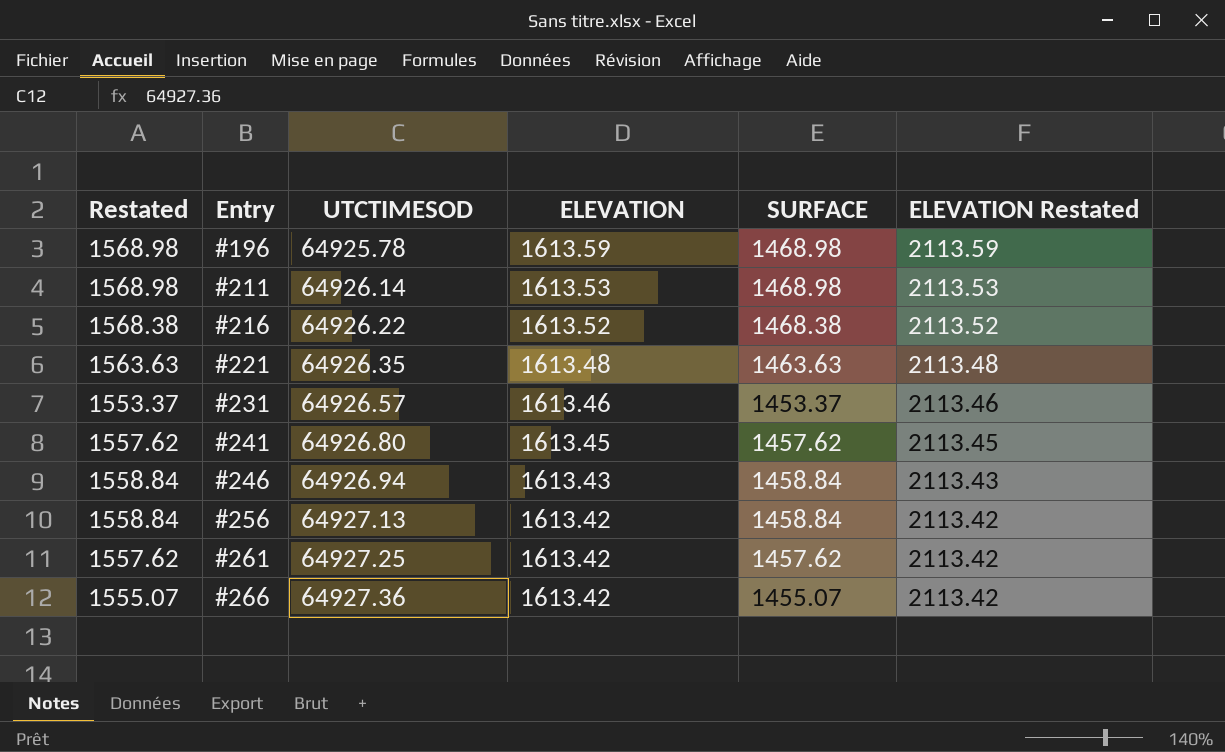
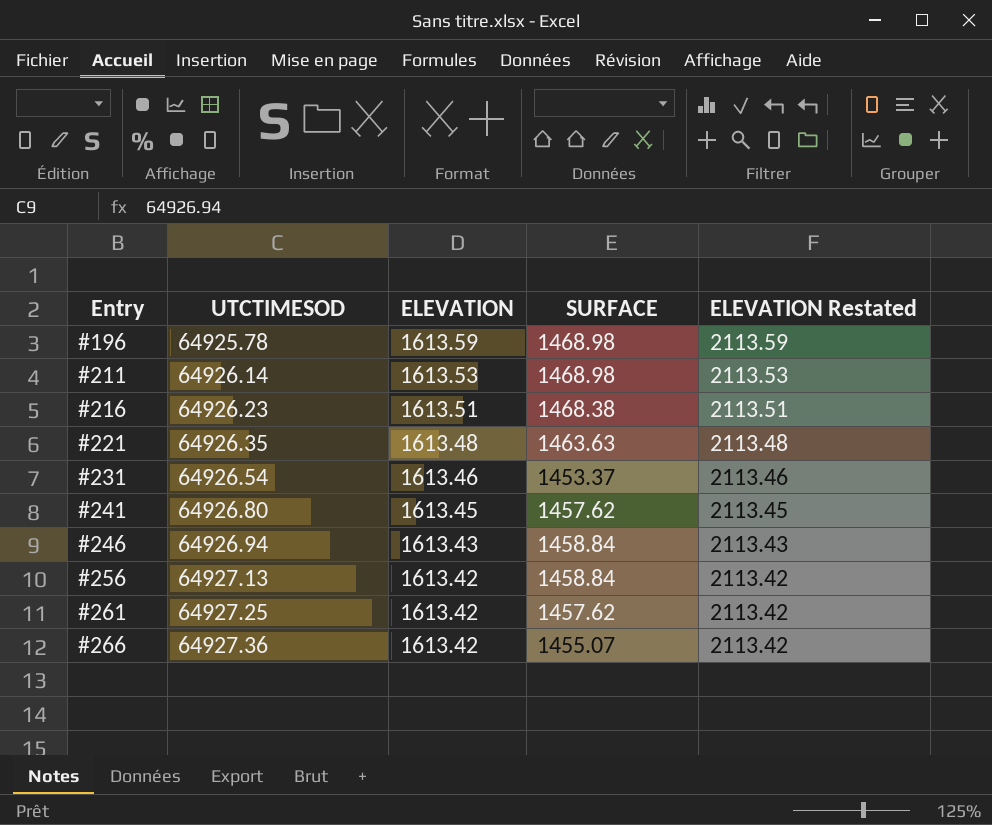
column Restated | formula: [SURFACE] + 100 -> none
#216 | UTCTIMESOD: 64926.22 -> 64926.23
#216 | ELEVATION: 1613.52 -> 1613.51
#216 | ELEVATION Restated: 2113.52 -> 2113.51
#231 | UTCTIMESOD: 64926.57 -> 64926.54

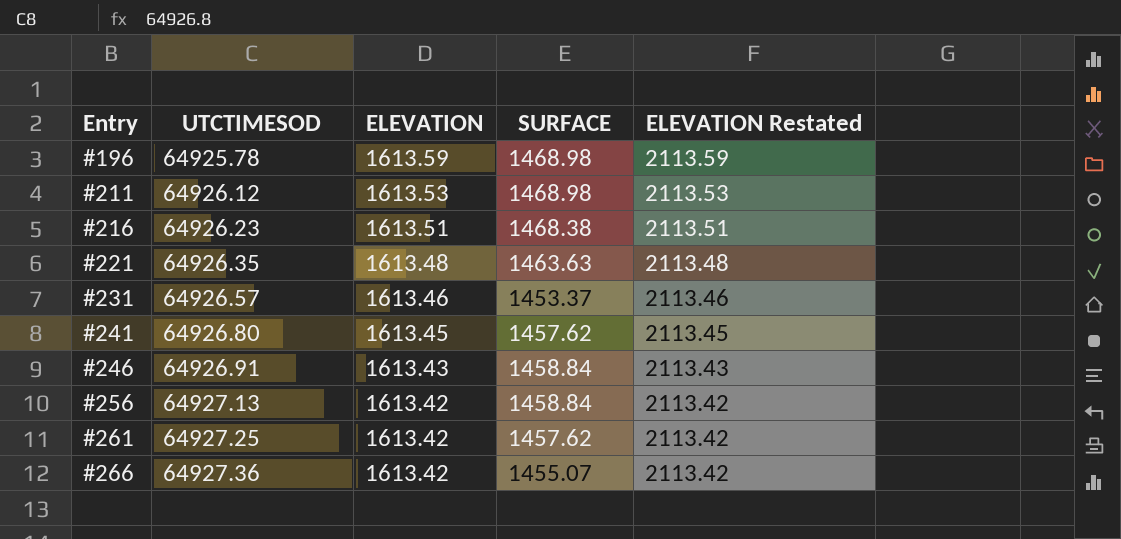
#211 | UTCTIMESOD: 64926.14 -> 64926.12
#231 | UTCTIMESOD: 64926.54 -> 64926.57
#246 | UTCTIMESOD: 64926.94 -> 64926.91

